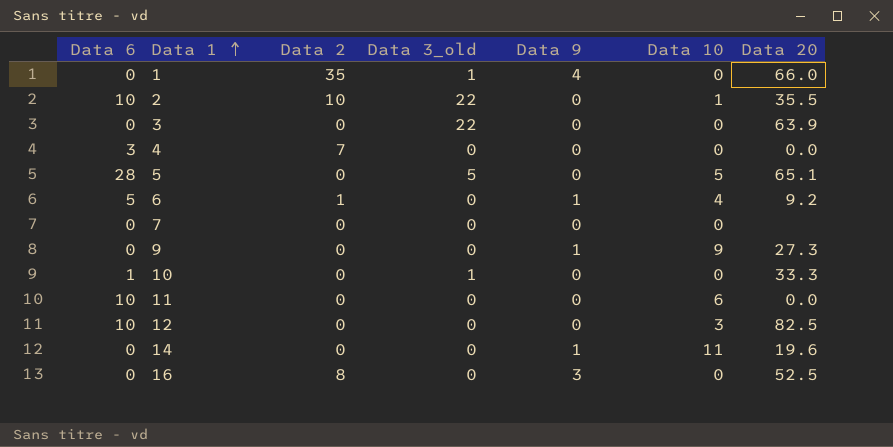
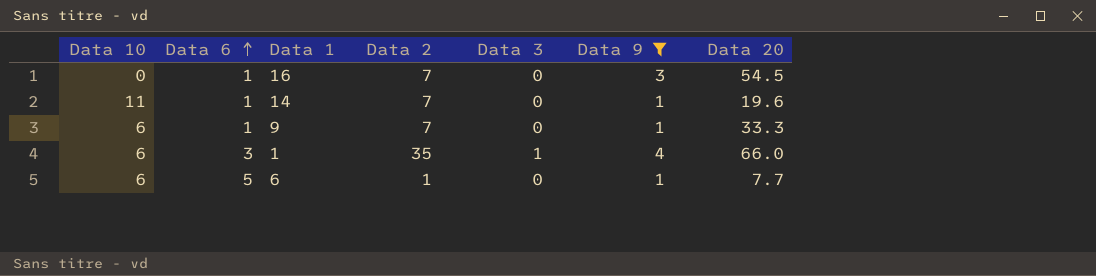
filter: none -> Data 9 != 0
row order: Data 1 ascending -> Data 6 ascending
column Data 10 | position: 6 -> 1
column name: Data 3_old -> Data 3
16 | Data 6: 0 -> 1
16 | Data 2: 8 -> 7
16 | Data 20: 52.5 -> 54.5
14 | Data 6: 0 -> 1
14 | Data 2: 0 -> 7
9 | Data 10: 9 -> 6
9 | Data 6: 0 -> 1
9 | Data 2: 0 -> 7
9 | Data 20: 27.3 -> 33.3
1 | Data 10: 0 -> 6
1 | Data 6: 0 -> 3
6 | Data 10: 4 -> 6
6 | Data 20: 9.2 -> 7.7

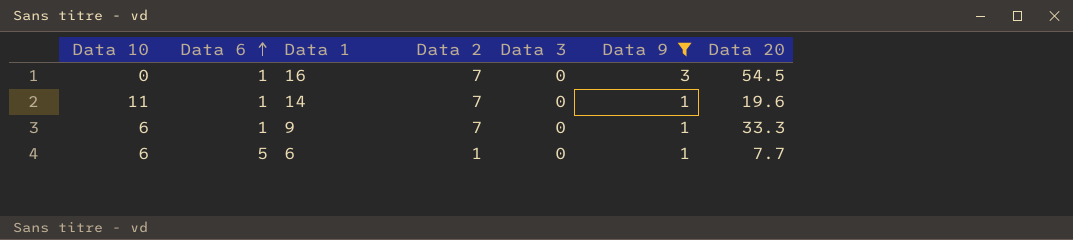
row 1: 6 | 3 | 35 | 1 | 4 | 66.0 -> none

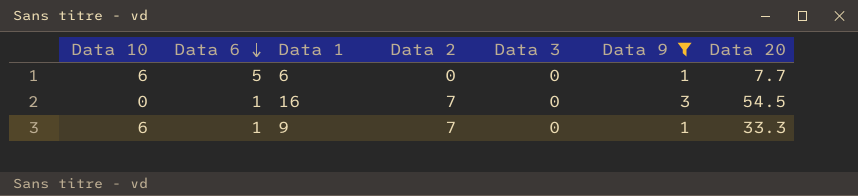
row order: Data 6 ascending -> Data 6 descending
row 14: 11 | 1 | 7 | 0 | 1 | 19.6 -> none
6 | Data 2: 1 -> 0

